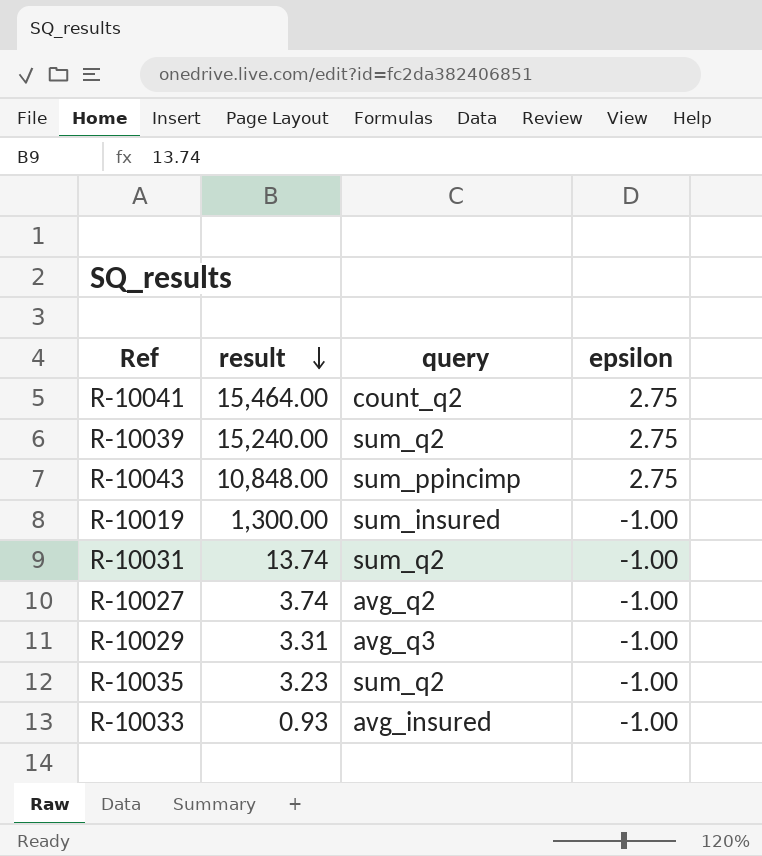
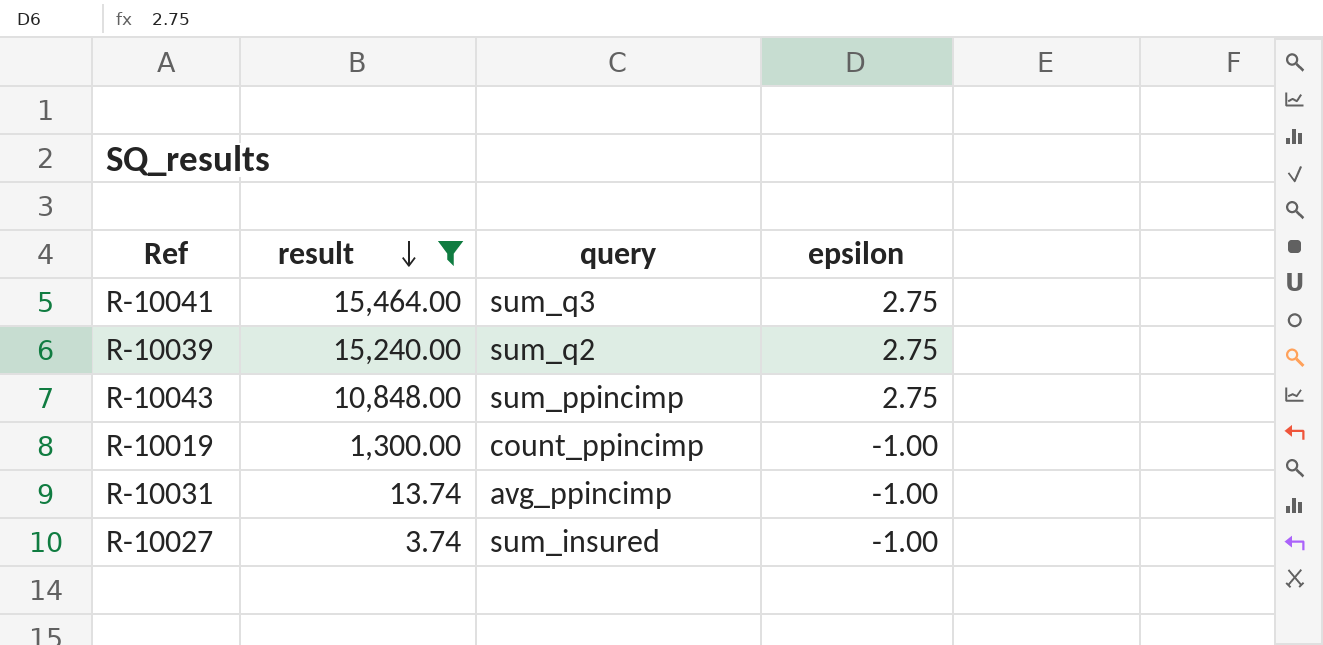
filter: none -> result >= 3.74
R-10041 | query: count_q2 -> sum_q3
R-10019 | query: sum_insured -> count_ppincimp
R-10031 | query: sum_q2 -> avg_ppincimp
R-10027 | query: avg_q2 -> sum_insured

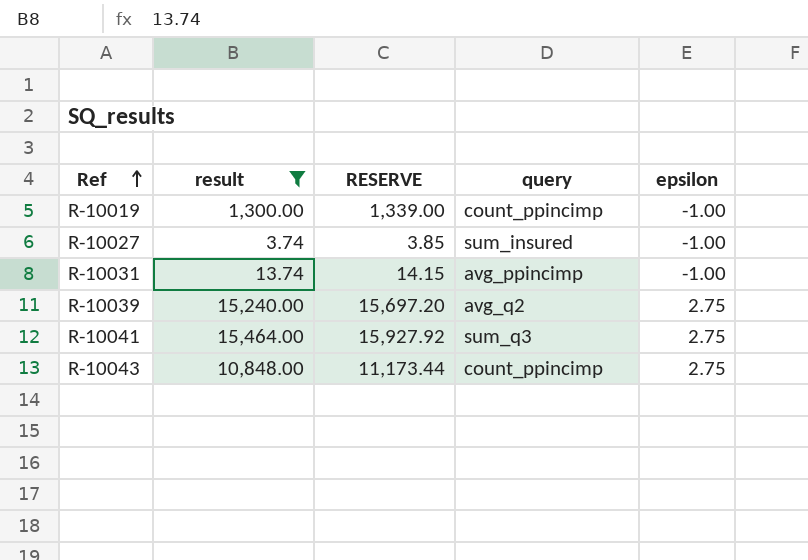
row order: result descending -> Ref ascending
column RESERVE | formula: none -> [result] * 1.03
R-10039 | query: sum_q2 -> avg_q2
R-10043 | query: sum_ppincimp -> count_ppincimp

